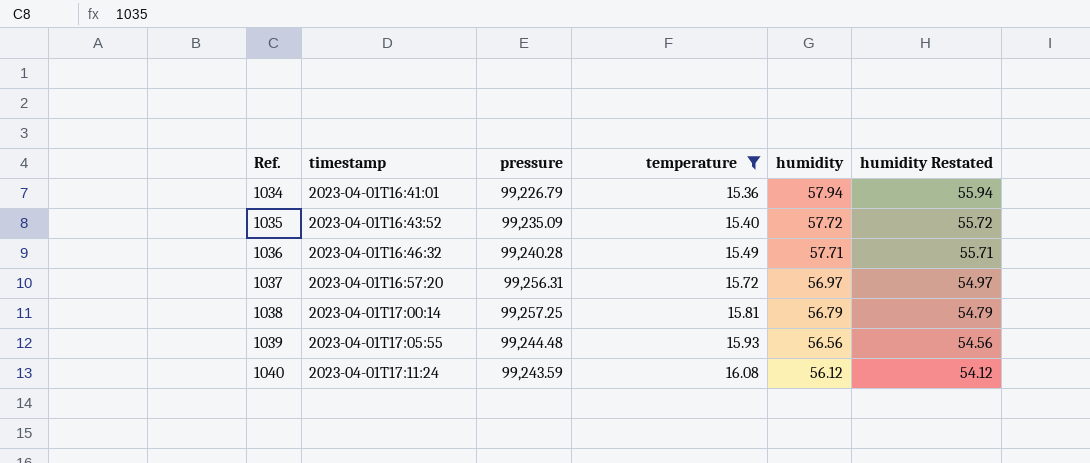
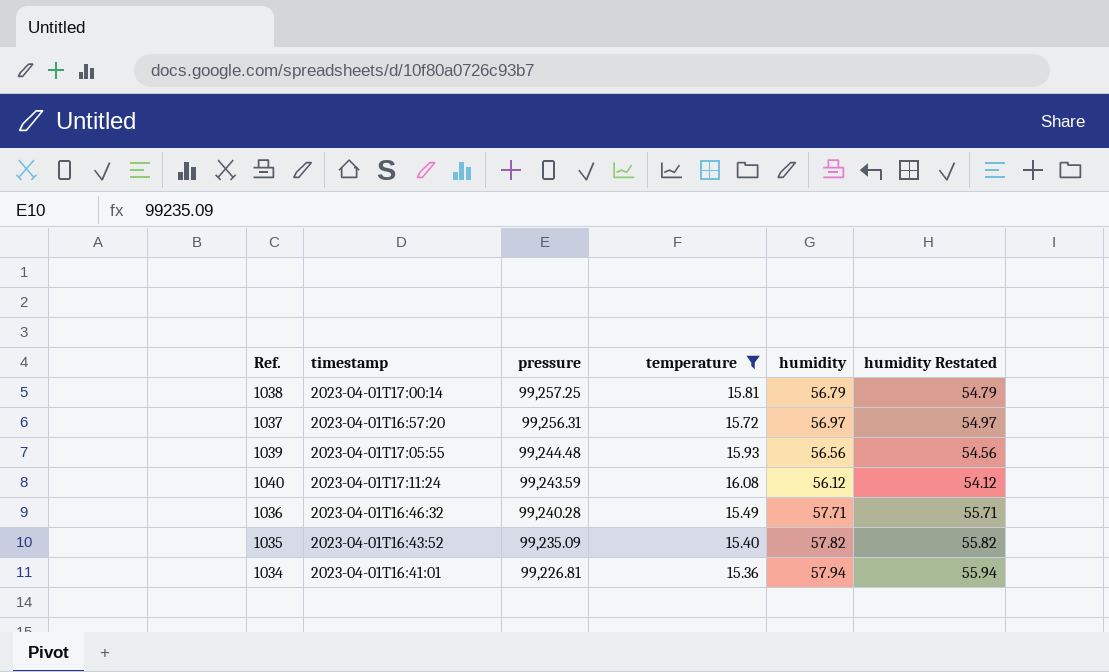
row order: Ref. ascending -> pressure descending
1035 | humidity: 57.72 -> 57.82
1035 | humidity Restated: 55.72 -> 55.82
1034 | pressure: 99,226.79 -> 99,226.81

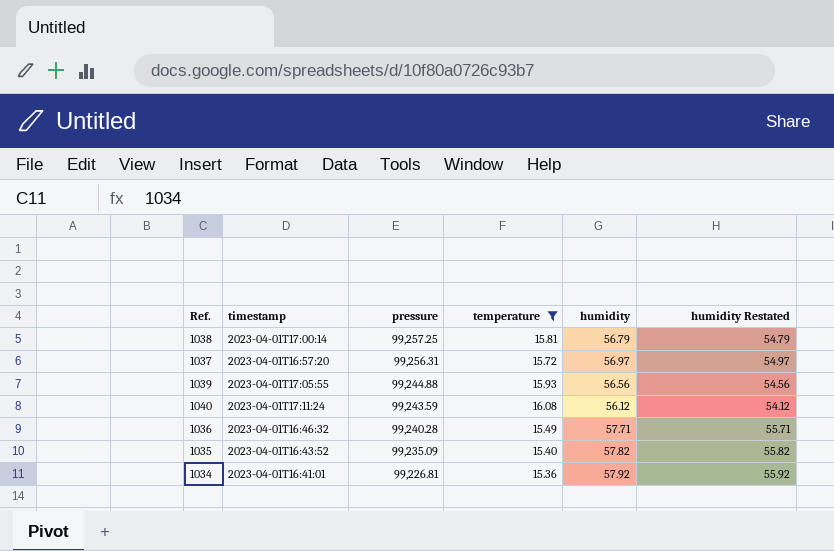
1039 | pressure: 99,244.48 -> 99,244.88
1034 | humidity: 57.94 -> 57.92
1034 | humidity Restated: 55.94 -> 55.92

